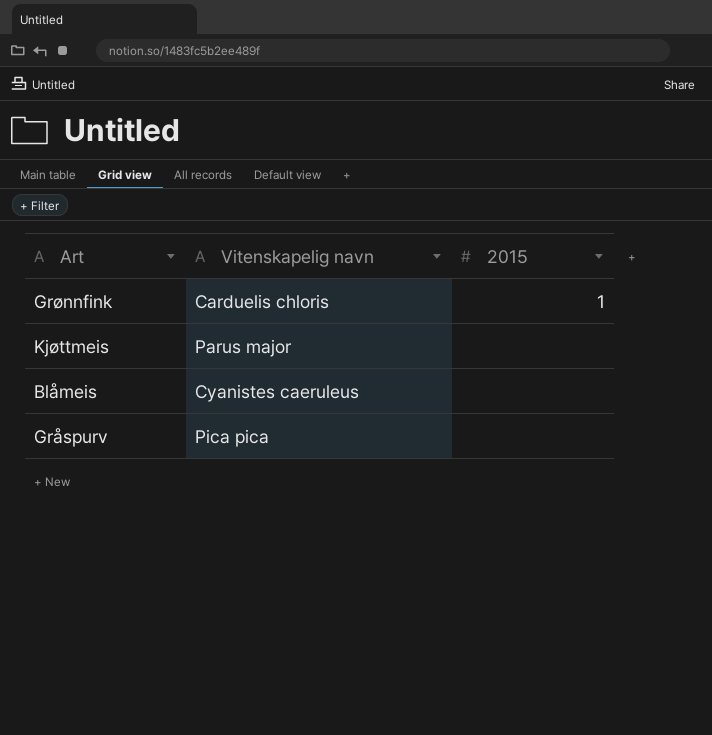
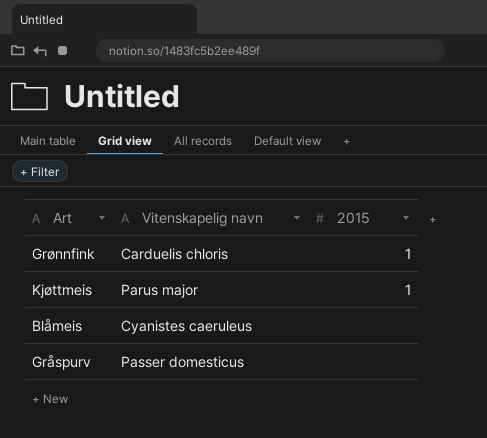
Kjøttmeis | 2015: none -> 1
Gråspurv | Vitenskapelig navn: Pica pica -> Passer domesticus

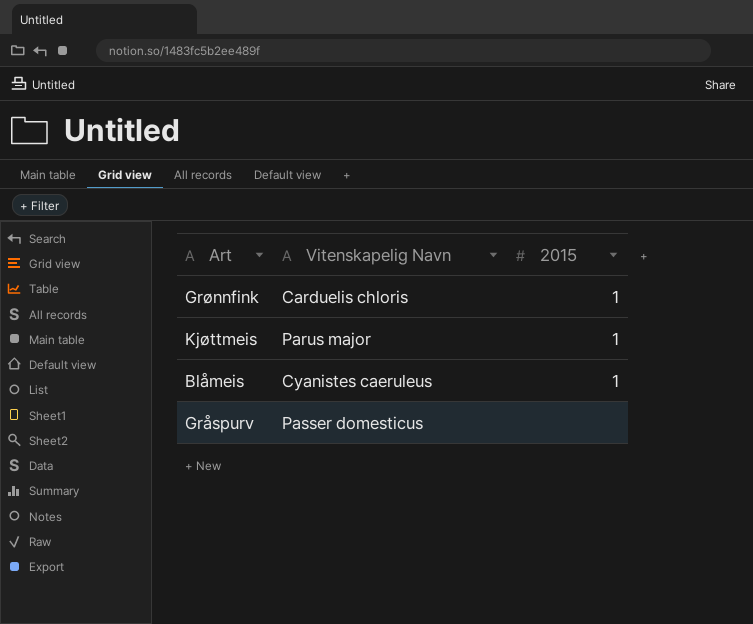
column name: Vitenskapelig navn -> Vitenskapelig Navn
Blåmeis | 2015: none -> 1

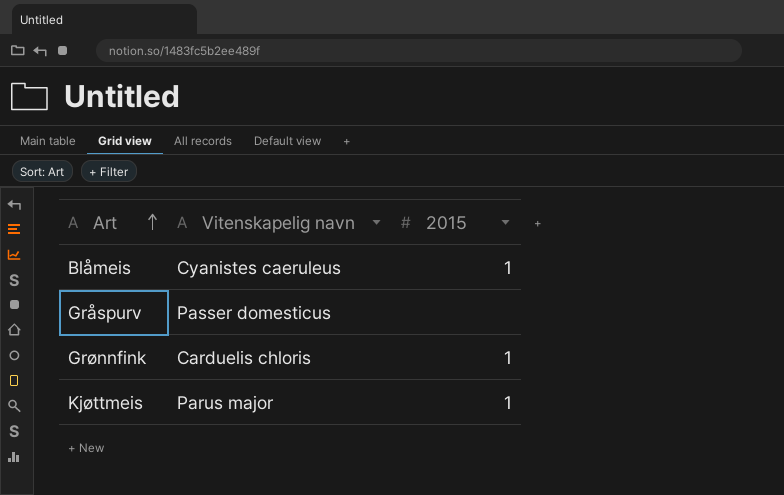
row order: none -> Art ascending
column name: Vitenskapelig Navn -> Vitenskapelig navn

